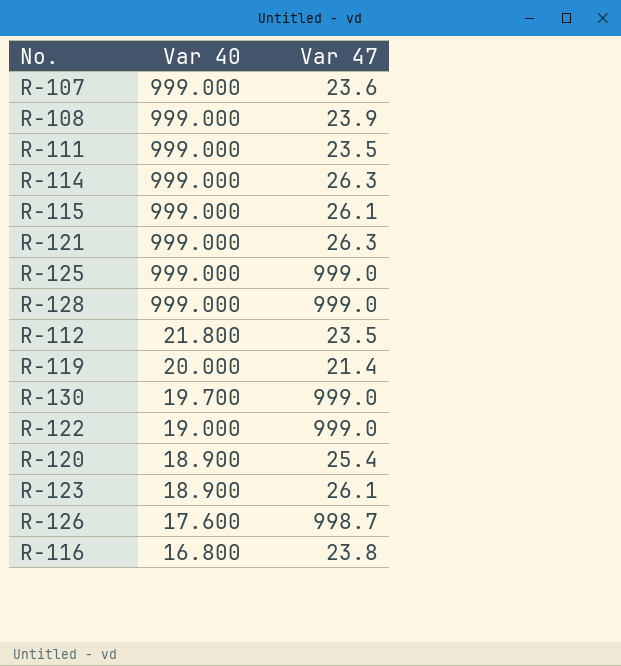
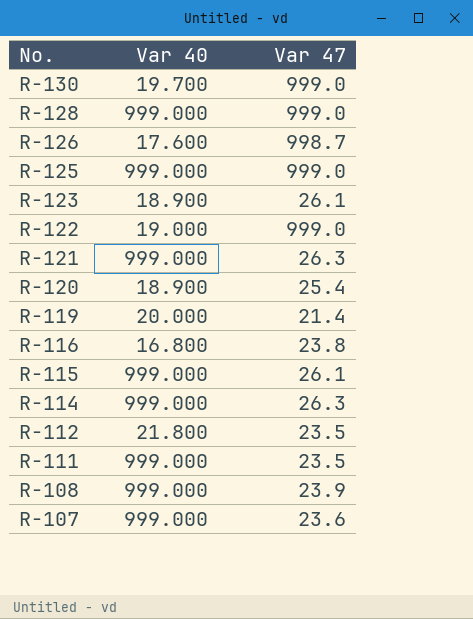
row order: Var 40 descending -> No. descending

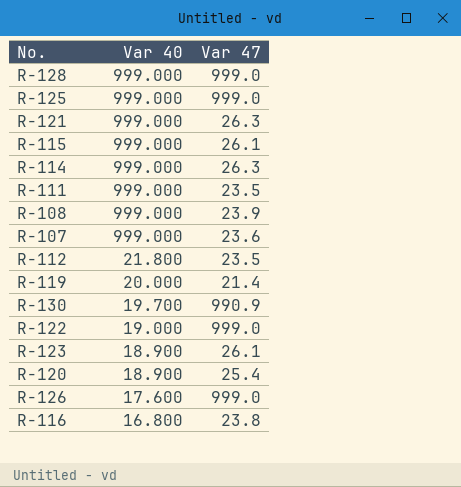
row order: No. descending -> Var 40 descending
R-130 | Var 47: 999.0 -> 990.9
R-126 | Var 47: 998.7 -> 999.0

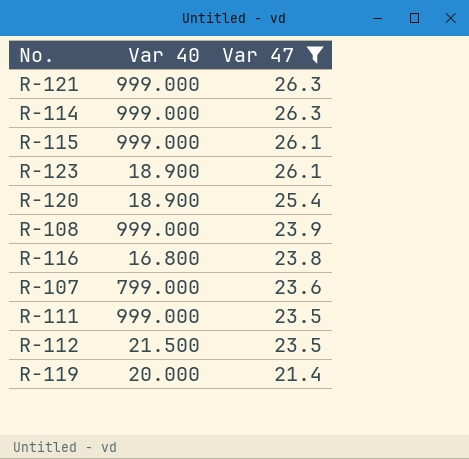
filter: none -> Var 47 <= 26.3
row order: Var 40 descending -> Var 47 descending
R-107 | Var 40: 999.000 -> 799.000
R-112 | Var 40: 21.800 -> 21.500

